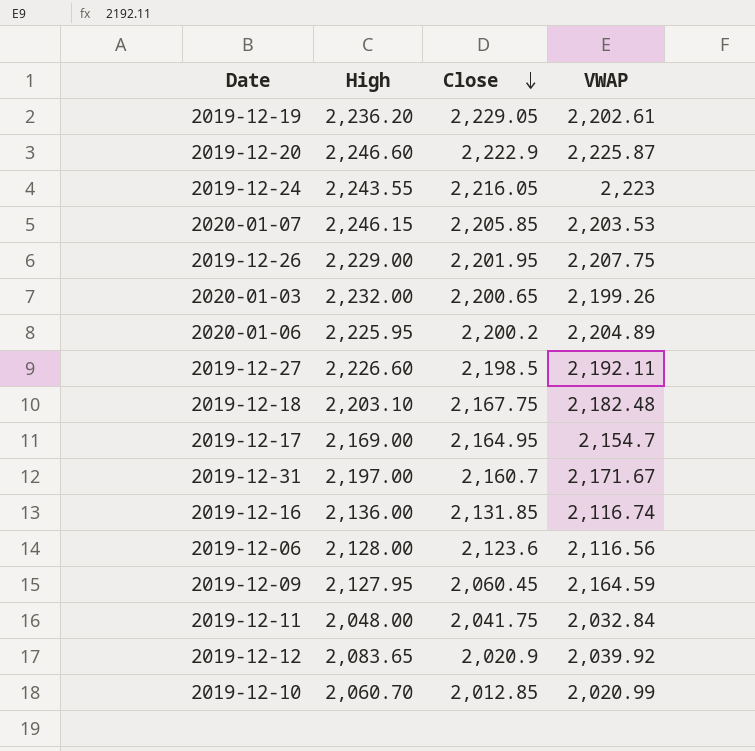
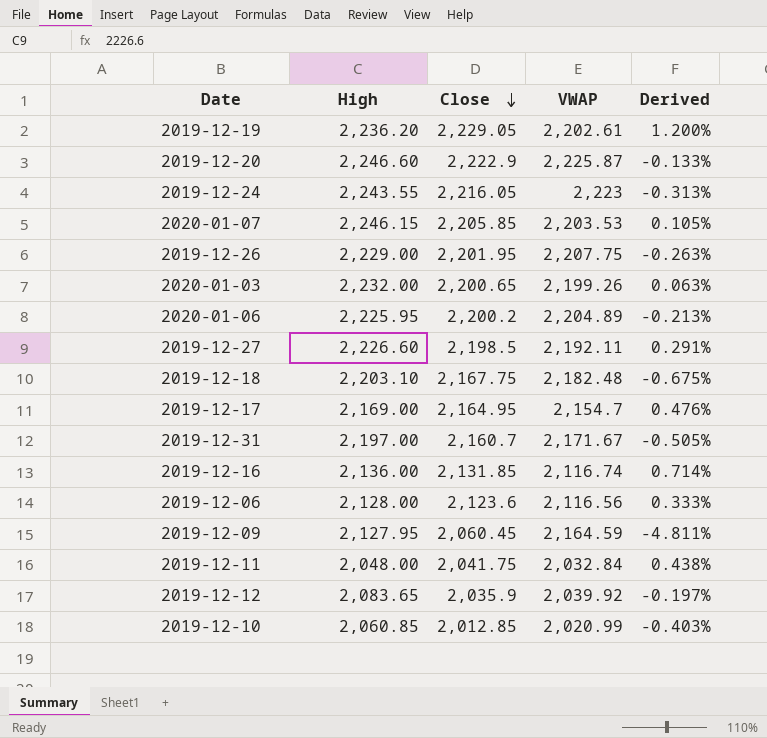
column Derived | formula: none -> ([Close] - [VWAP]) / [VWAP]
2019-12-12 | Close: 2,020.9 -> 2,035.9
2019-12-10 | High: 2,060.70 -> 2,060.85

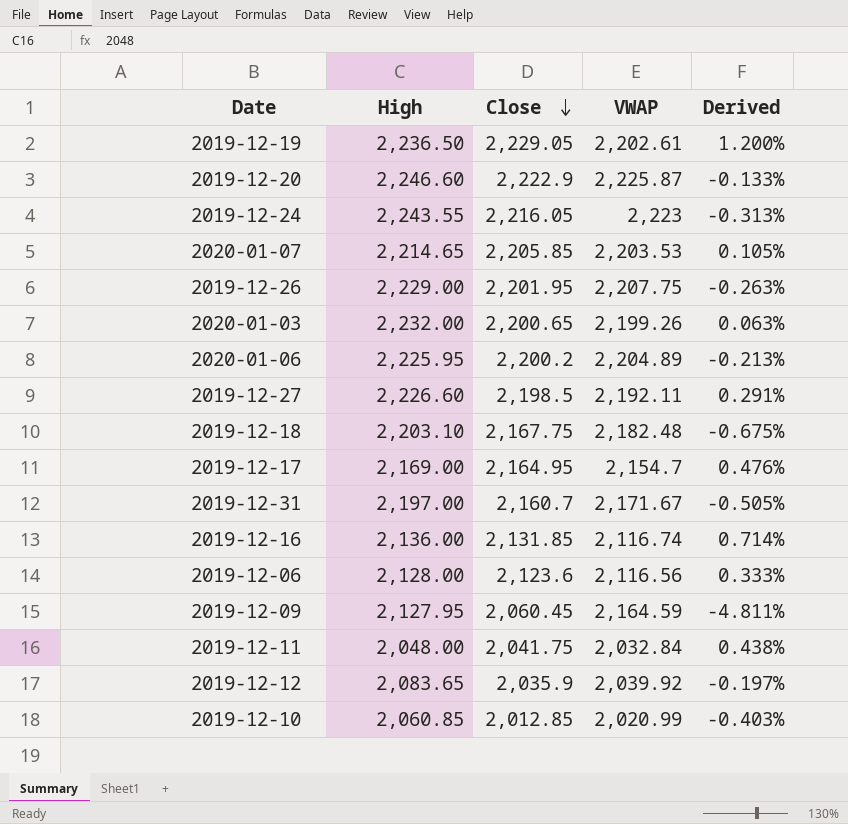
2019-12-19 | High: 2,236.20 -> 2,236.50
2020-01-07 | High: 2,246.15 -> 2,214.65

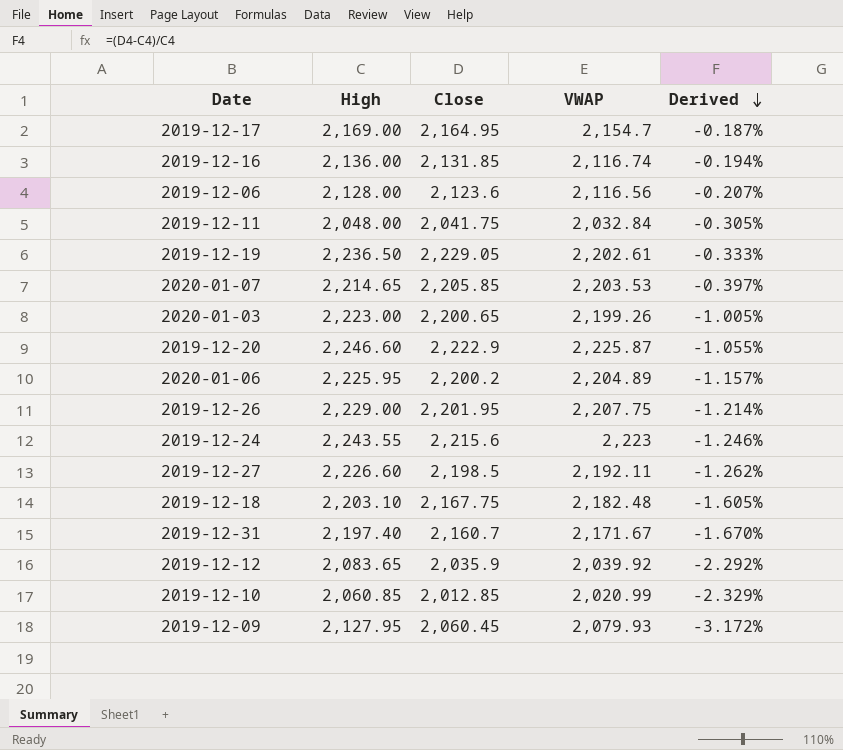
row order: Close descending -> Derived descending
column Derived | formula: ([Close] - [VWAP]) / [VWAP] -> ([Close] - [High]) / [High]
2020-01-03 | High: 2,232.00 -> 2,223.00
2019-12-24 | Close: 2,216.05 -> 2,215.6
2019-12-31 | High: 2,197.00 -> 2,197.40
2019-12-09 | VWAP: 2,164.59 -> 2,079.93

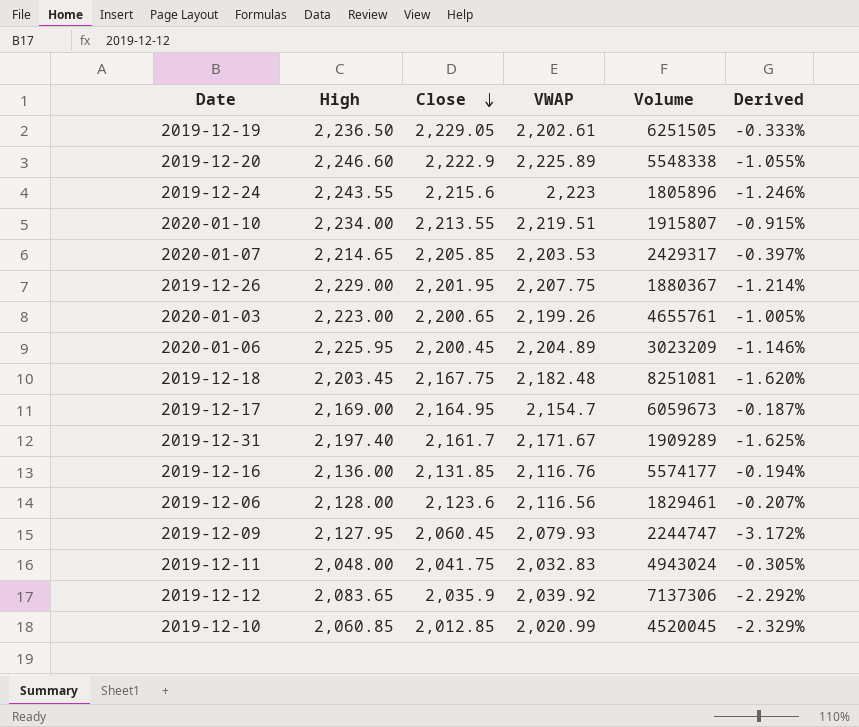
row order: Derived descending -> Close descending
column Volume | position: none -> 5
row 2019-12-27: 2,226.60 | 2,198.5 | 2,192.11 | -1.262% -> none
2019-12-20 | VWAP: 2,225.87 -> 2,225.89
row 2020-01-10: none -> 2,234.00 | 2,213.55 | 2,219.51 | 1915807 | -0.915%
2020-01-06 | Close: 2,200.2 -> 2,200.45
2020-01-06 | Derived: -1.157% -> -1.146%
2019-12-18 | High: 2,203.10 -> 2,203.45
2019-12-18 | Derived: -1.605% -> -1.620%
2019-12-31 | Close: 2,160.7 -> 2,161.7
2019-12-31 | Derived: -1.670% -> -1.625%
2019-12-16 | VWAP: 2,116.74 -> 2,116.76
2019-12-11 | VWAP: 2,032.84 -> 2,032.83

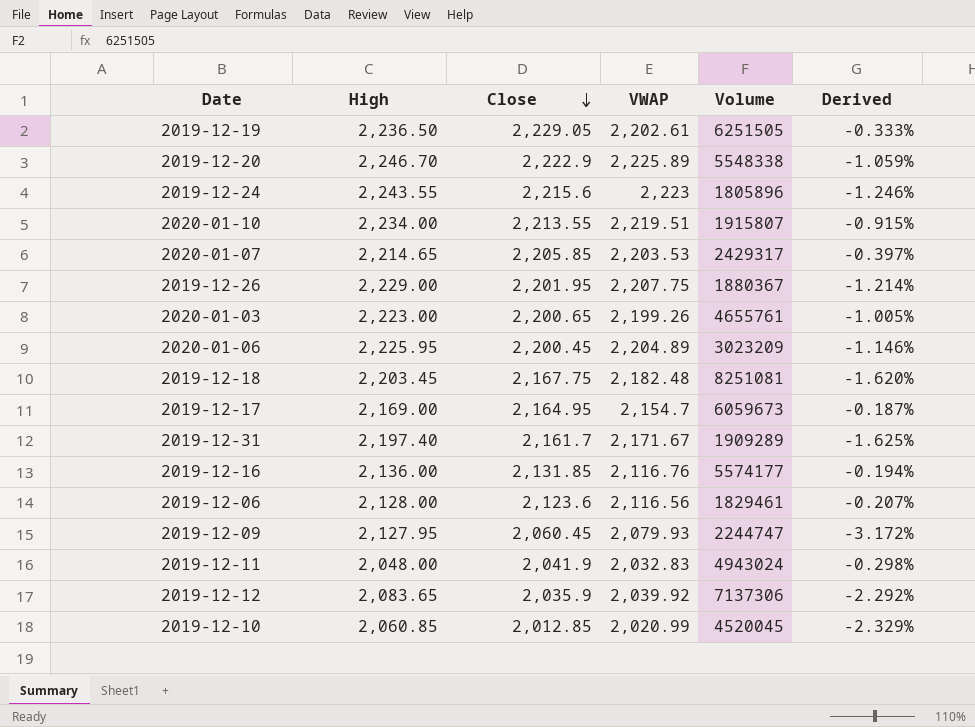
2019-12-20 | High: 2,246.60 -> 2,246.70
2019-12-20 | Derived: -1.055% -> -1.059%
2019-12-11 | Close: 2,041.75 -> 2,041.9
2019-12-11 | Derived: -0.305% -> -0.298%

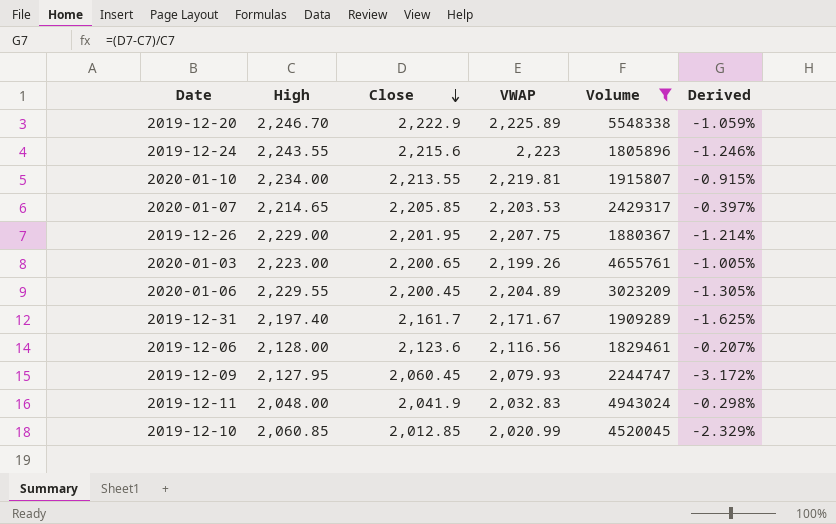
filter: none -> Volume <= 5548338
2020-01-10 | VWAP: 2,219.51 -> 2,219.81
2020-01-06 | High: 2,225.95 -> 2,229.55
2020-01-06 | Derived: -1.146% -> -1.305%

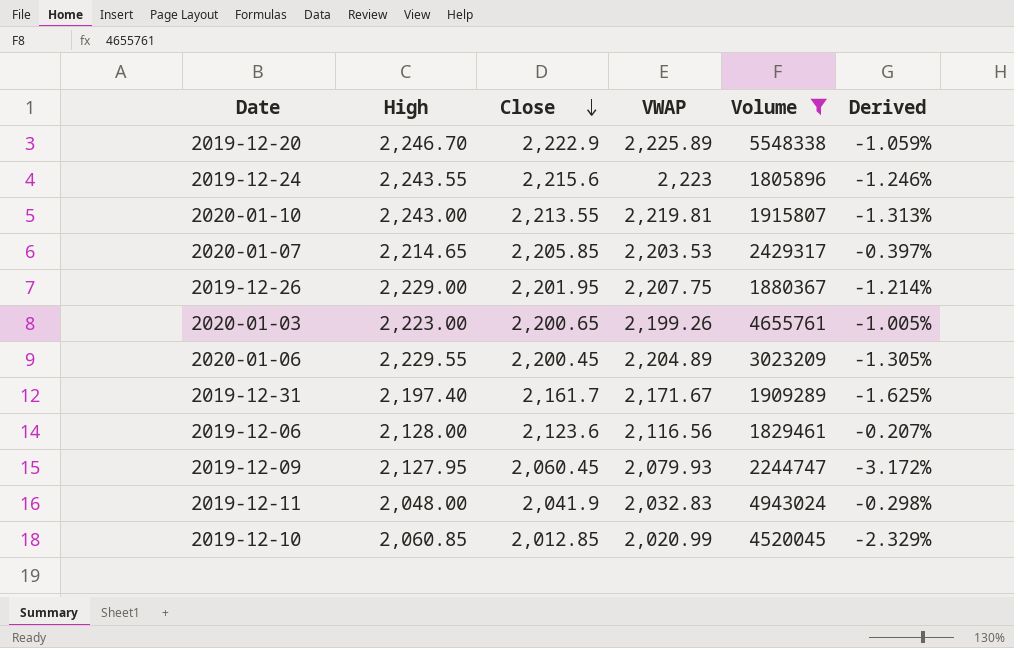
2020-01-10 | High: 2,234.00 -> 2,243.00
2020-01-10 | Derived: -0.915% -> -1.313%

